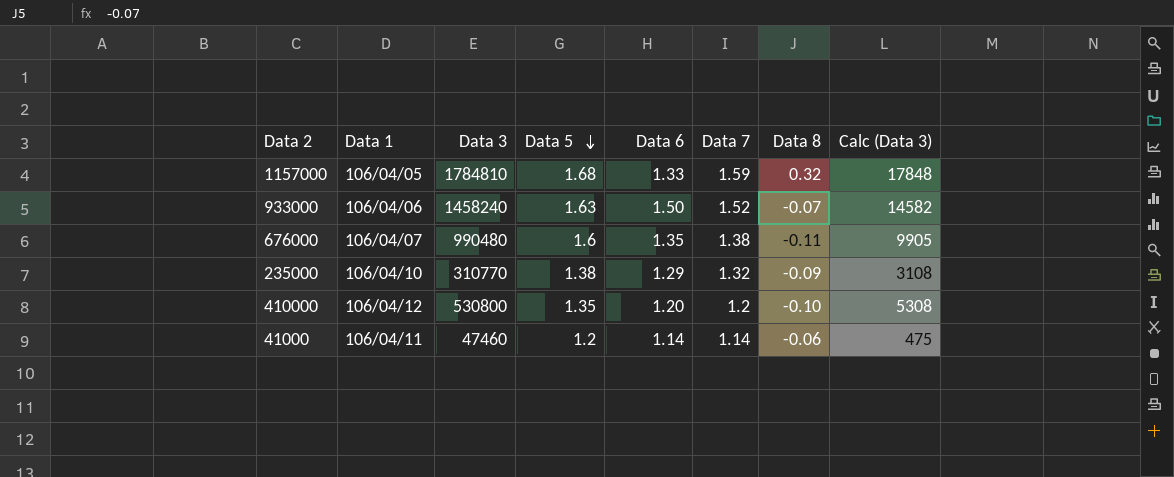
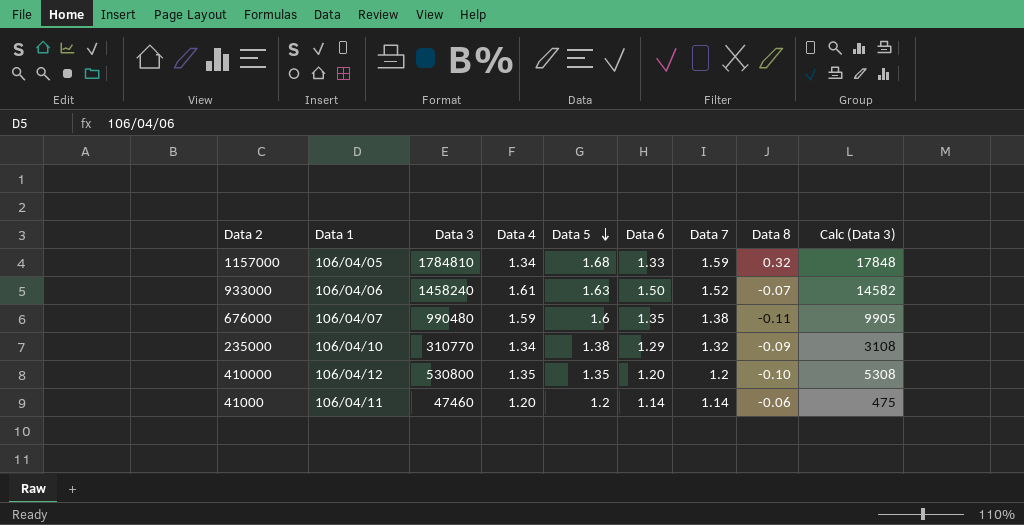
column Data 4 | position: none -> 4

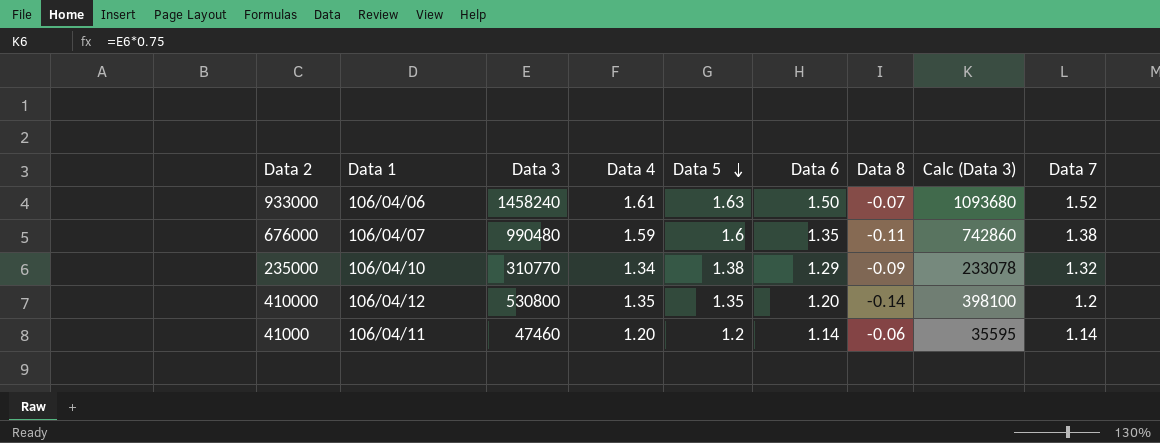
column Calc (Data 3) | formula: [Data 3] * 0.01 -> [Data 3] * 0.75
column Data 7 | position: 7 -> 9
row 1157000: 106/04/05 | 1784810 | 1.34 | 1.68 | 1.33 | 1.59 | 0.32 | 17848 -> none
410000 | Data 8: -0.10 -> -0.14

